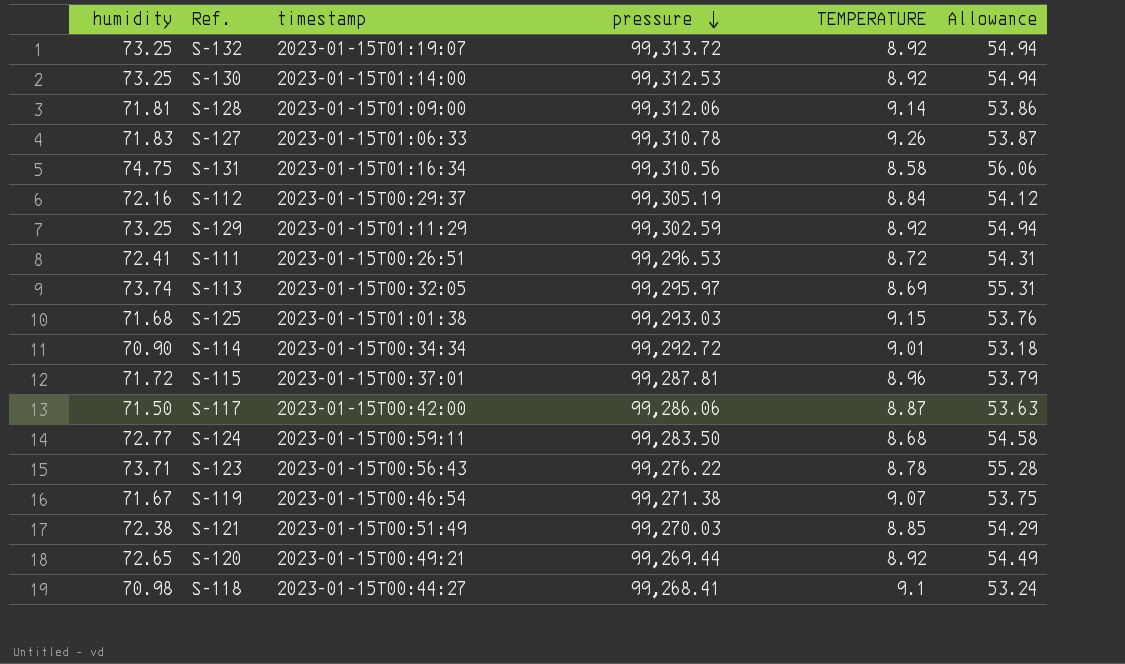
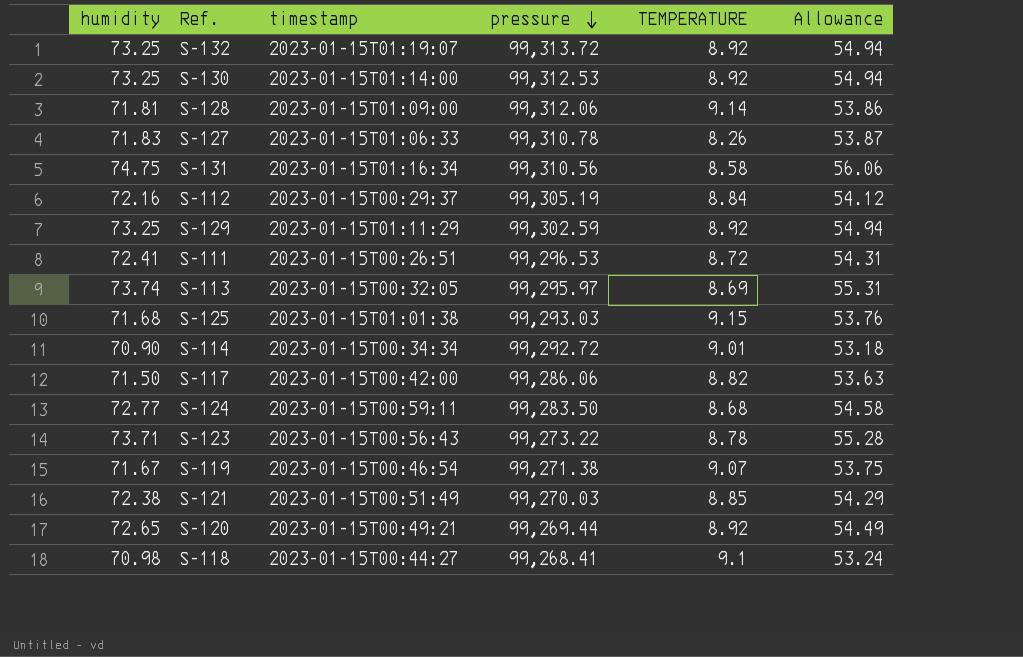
row S-115: 71.72 | 2023-01-15T00:37:01 | 99,287.81 | 8.96 | 53.79 -> none
S-127 | TEMPERATURE: 9.26 -> 8.26
S-117 | TEMPERATURE: 8.87 -> 8.82
S-123 | pressure: 99,276.22 -> 99,273.22

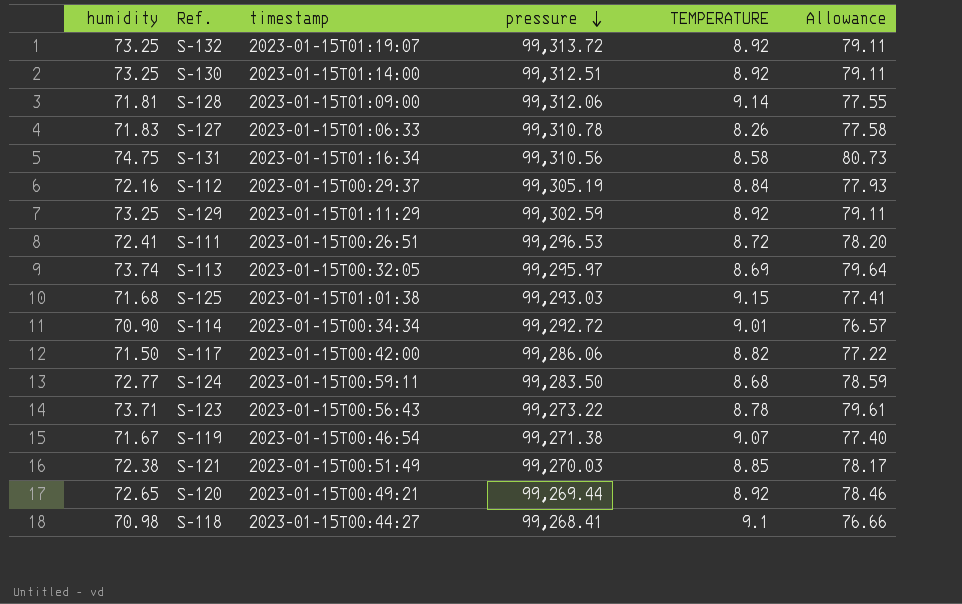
column Allowance | formula: [humidity] * 0.75 -> [humidity] * 1.08
S-130 | pressure: 99,312.53 -> 99,312.51

